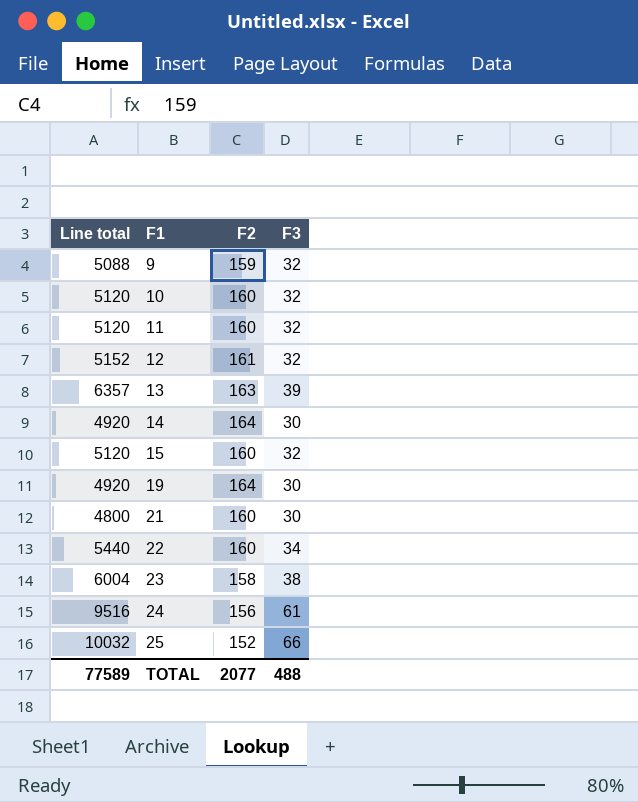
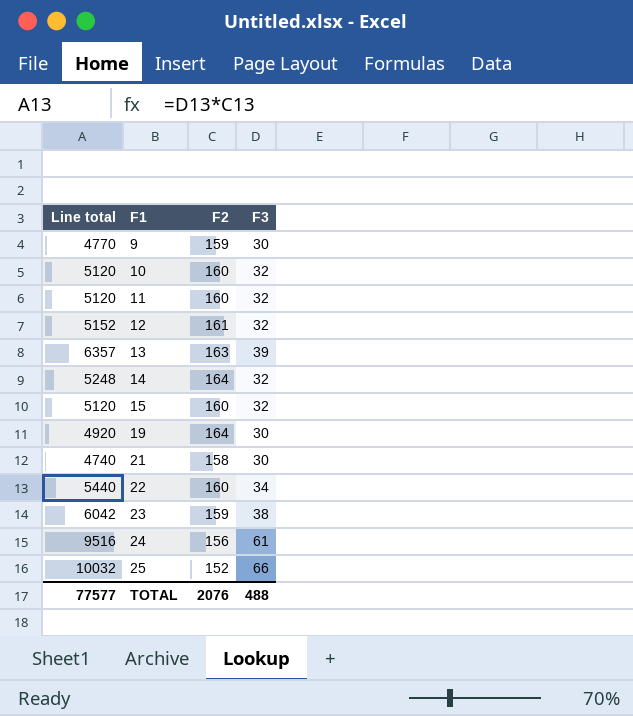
9 | Line total: 5088 -> 4770
9 | F3: 32 -> 30
14 | Line total: 4920 -> 5248
14 | F3: 30 -> 32
21 | Line total: 4800 -> 4740
21 | F2: 160 -> 158
23 | Line total: 6004 -> 6042
23 | F2: 158 -> 159
TOTAL | Line total: 77589 -> 77577
TOTAL | F2: 2077 -> 2076

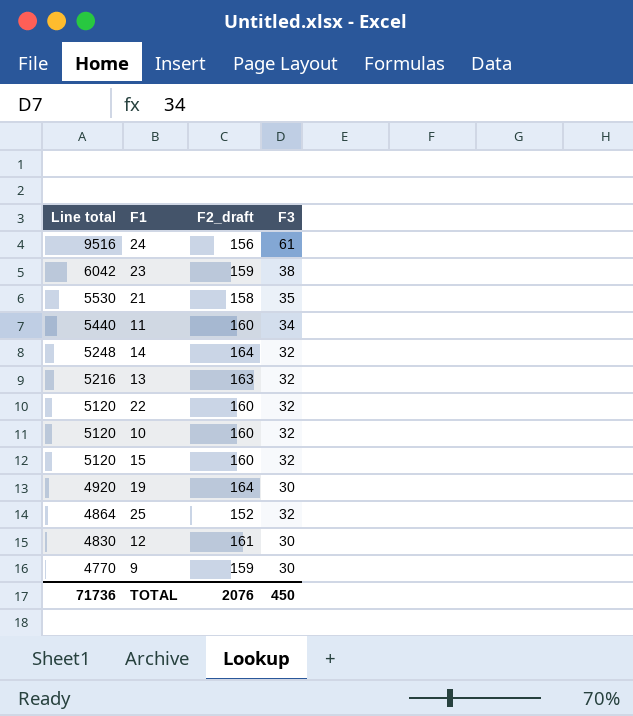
row order: F1 ascending -> Line total descending
column name: F2 -> F2_draft
21 | Line total: 4740 -> 5530
21 | F3: 30 -> 35
11 | Line total: 5120 -> 5440
11 | F3: 32 -> 34
13 | Line total: 6357 -> 5216
13 | F3: 39 -> 32
22 | Line total: 5440 -> 5120
22 | F3: 34 -> 32
25 | Line total: 10032 -> 4864
25 | F3: 66 -> 32
12 | Line total: 5152 -> 4830
12 | F3: 32 -> 30
TOTAL | Line total: 77577 -> 71736
TOTAL | F3: 488 -> 450

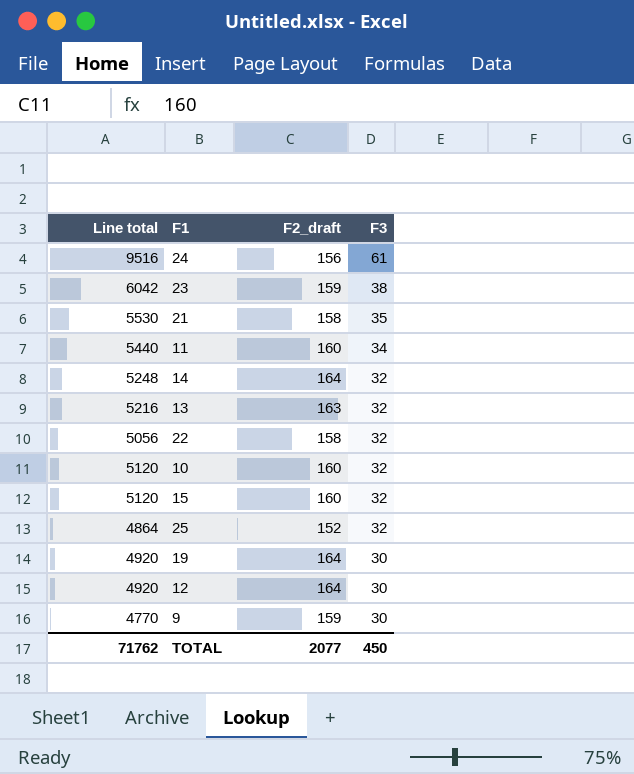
row order: Line total descending -> F3 descending
22 | Line total: 5120 -> 5056
22 | F2_draft: 160 -> 158
12 | Line total: 4830 -> 4920
12 | F2_draft: 161 -> 164
TOTAL | Line total: 71736 -> 71762
TOTAL | F2_draft: 2076 -> 2077

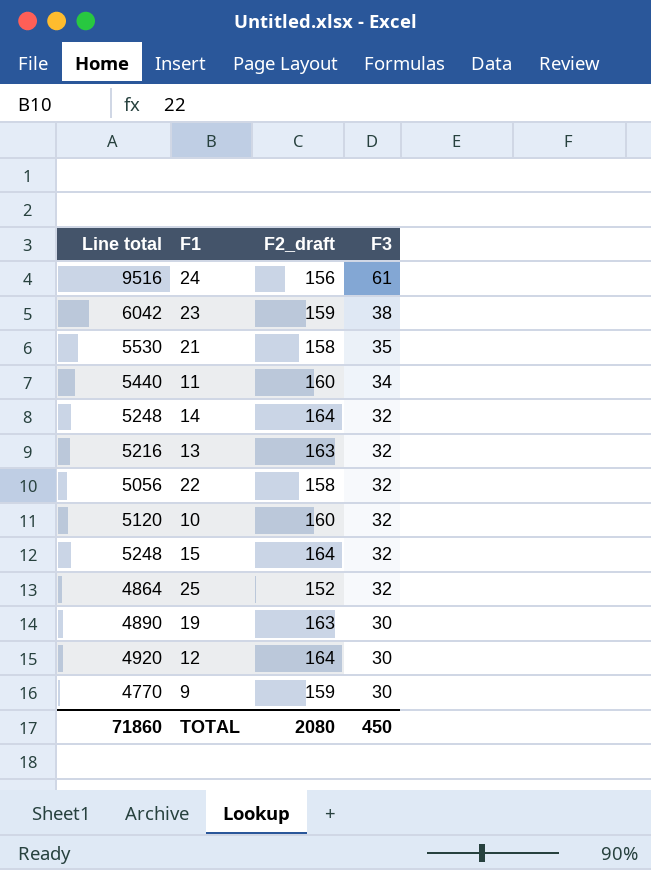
15 | Line total: 5120 -> 5248
15 | F2_draft: 160 -> 164
19 | Line total: 4920 -> 4890
19 | F2_draft: 164 -> 163
TOTAL | Line total: 71762 -> 71860
TOTAL | F2_draft: 2077 -> 2080

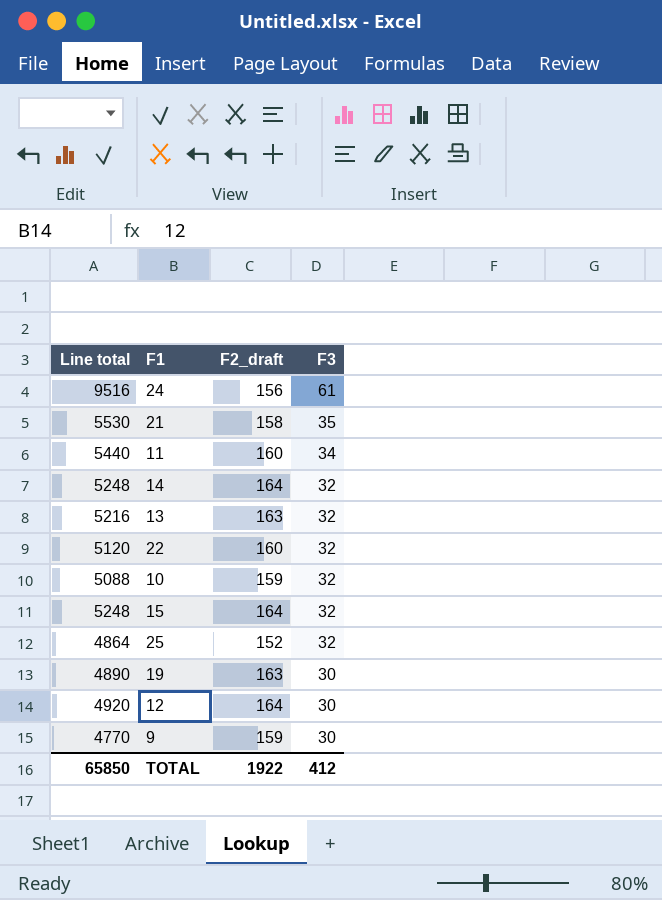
row 23: 6042 | 159 | 38 -> none
22 | Line total: 5056 -> 5120
22 | F2_draft: 158 -> 160
10 | Line total: 5120 -> 5088
10 | F2_draft: 160 -> 159
TOTAL | Line total: 71860 -> 65850
TOTAL | F2_draft: 2080 -> 1922
TOTAL | F3: 450 -> 412

